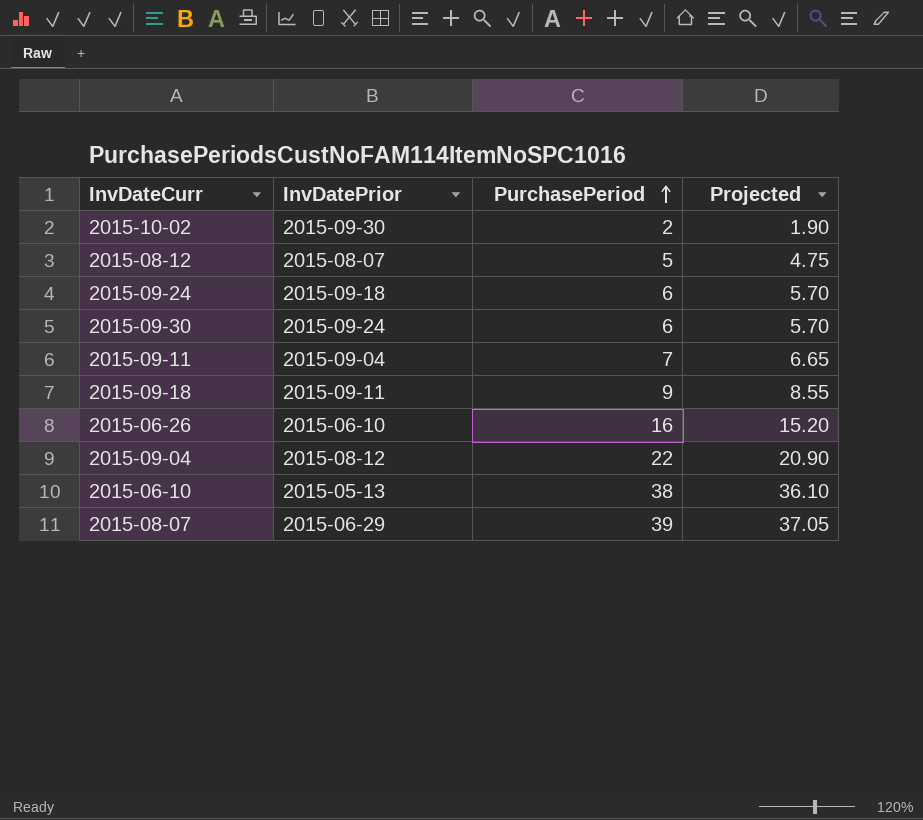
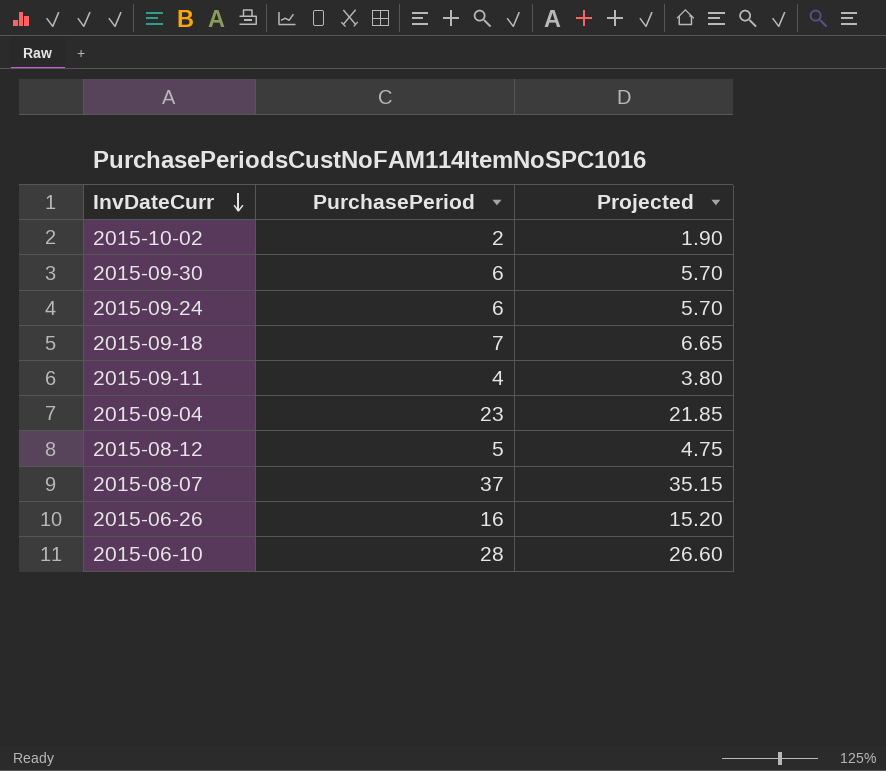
row order: PurchasePeriod ascending -> InvDateCurr descending
column InvDatePrior | position: 2 -> none
2015-09-18 | PurchasePeriod: 9 -> 7
2015-09-18 | Projected: 8.55 -> 6.65
2015-09-11 | PurchasePeriod: 7 -> 4
2015-09-11 | Projected: 6.65 -> 3.80
2015-09-04 | PurchasePeriod: 22 -> 23
2015-09-04 | Projected: 20.90 -> 21.85
2015-08-07 | PurchasePeriod: 39 -> 37
2015-08-07 | Projected: 37.05 -> 35.15
2015-06-10 | PurchasePeriod: 38 -> 28
2015-06-10 | Projected: 36.10 -> 26.60

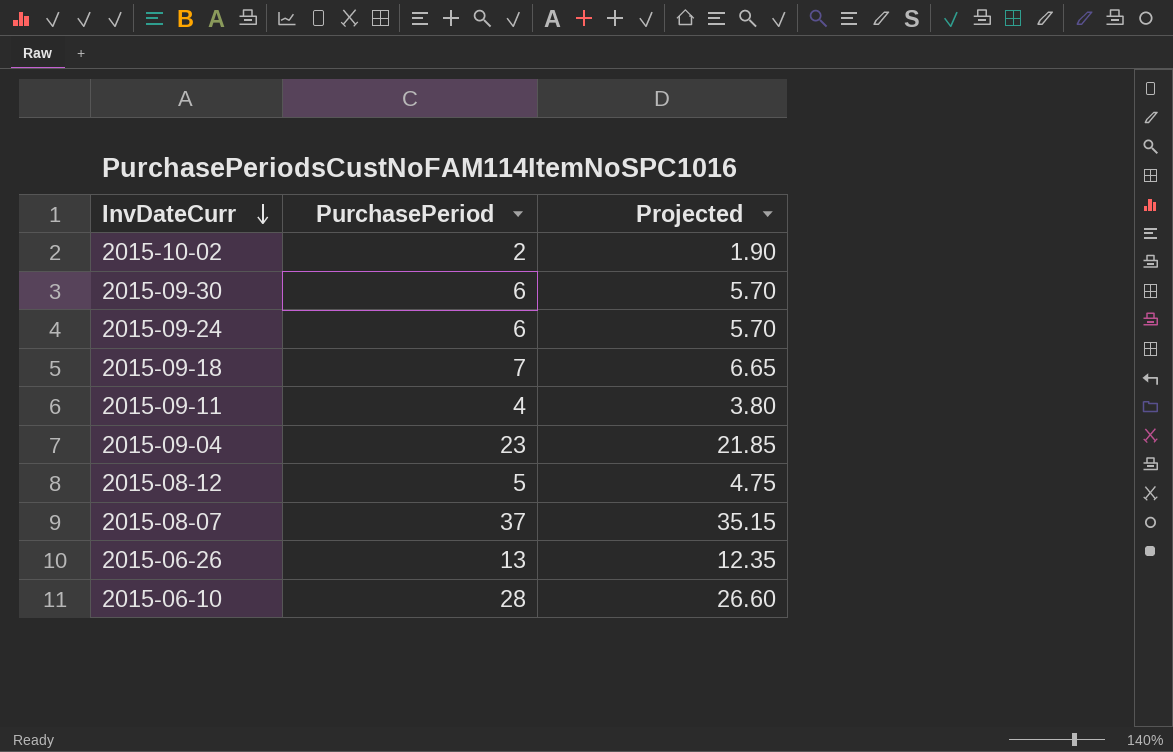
2015-06-26 | PurchasePeriod: 16 -> 13
2015-06-26 | Projected: 15.20 -> 12.35

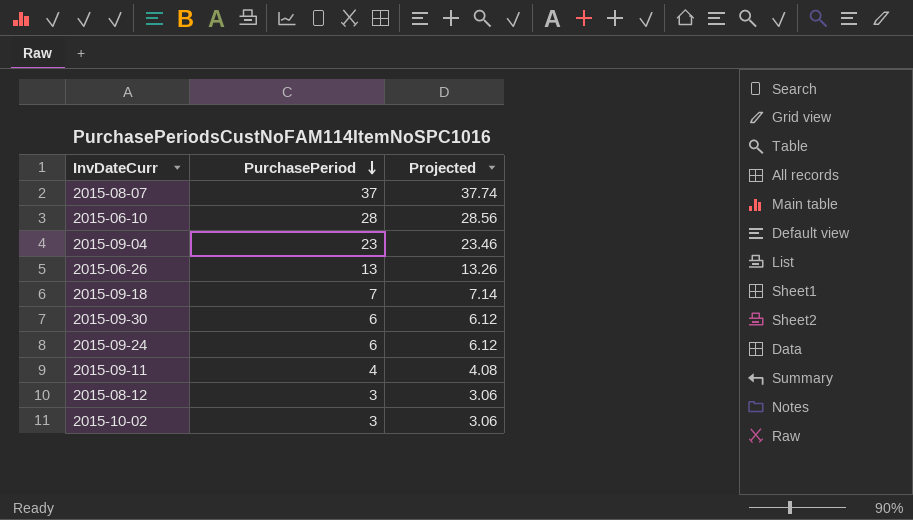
row order: InvDateCurr descending -> PurchasePeriod descending
column Projected | formula: [PurchasePeriod] * 0.95 -> [PurchasePeriod] * 1.02
2015-08-12 | PurchasePeriod: 5 -> 3
2015-10-02 | PurchasePeriod: 2 -> 3

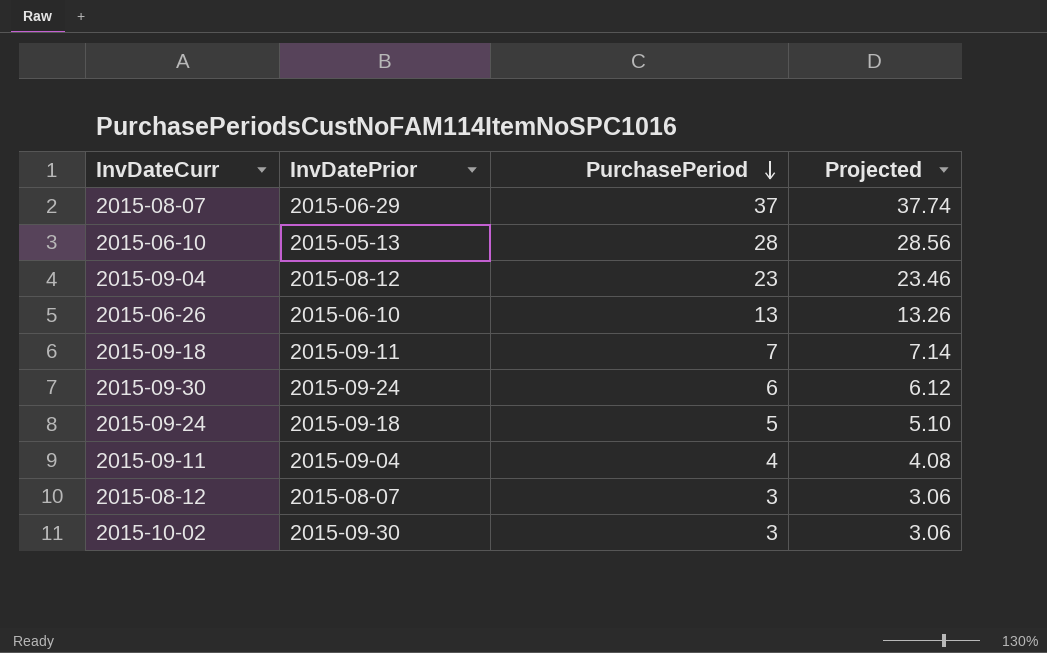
column InvDatePrior | position: none -> 2
2015-09-24 | PurchasePeriod: 6 -> 5
2015-09-24 | Projected: 6.12 -> 5.10

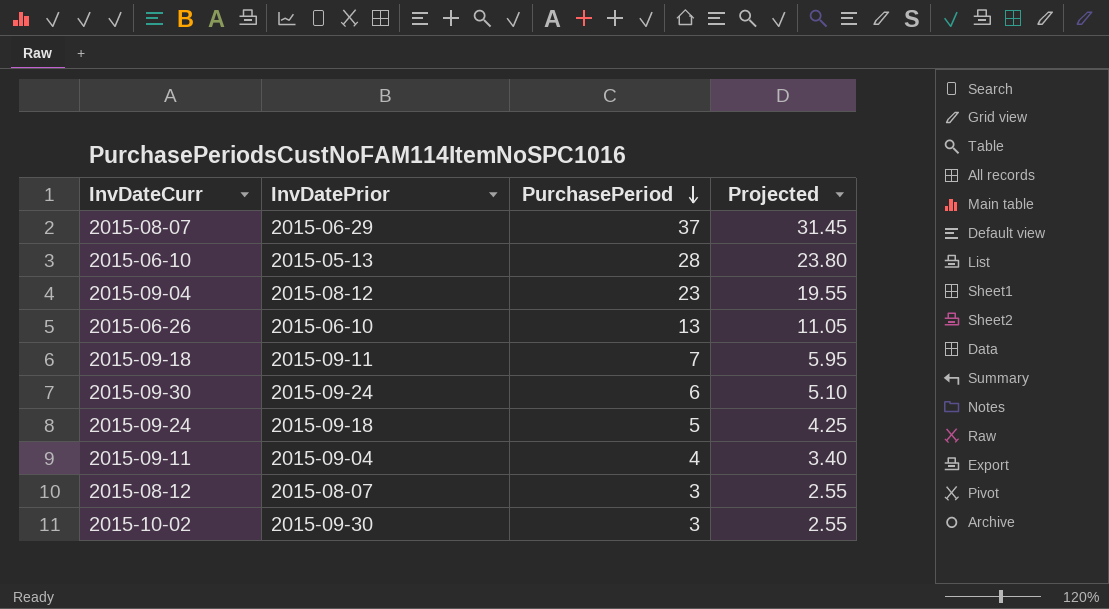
column Projected | formula: [PurchasePeriod] * 1.02 -> [PurchasePeriod] * 0.85

